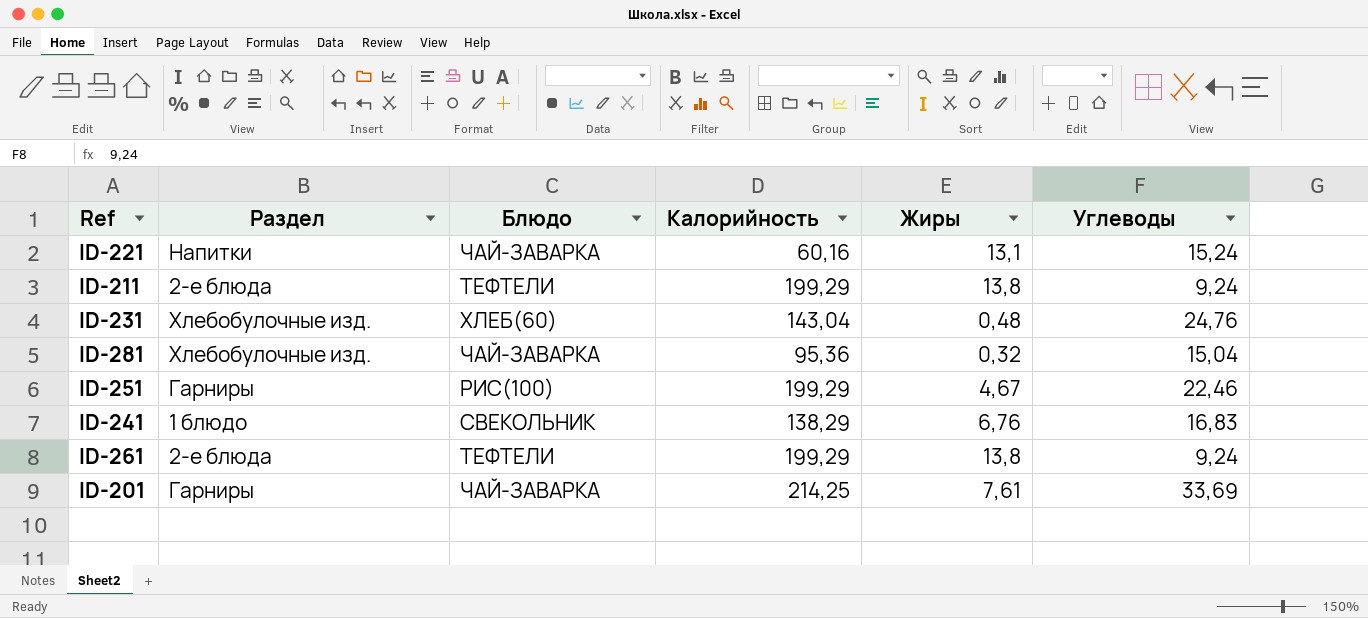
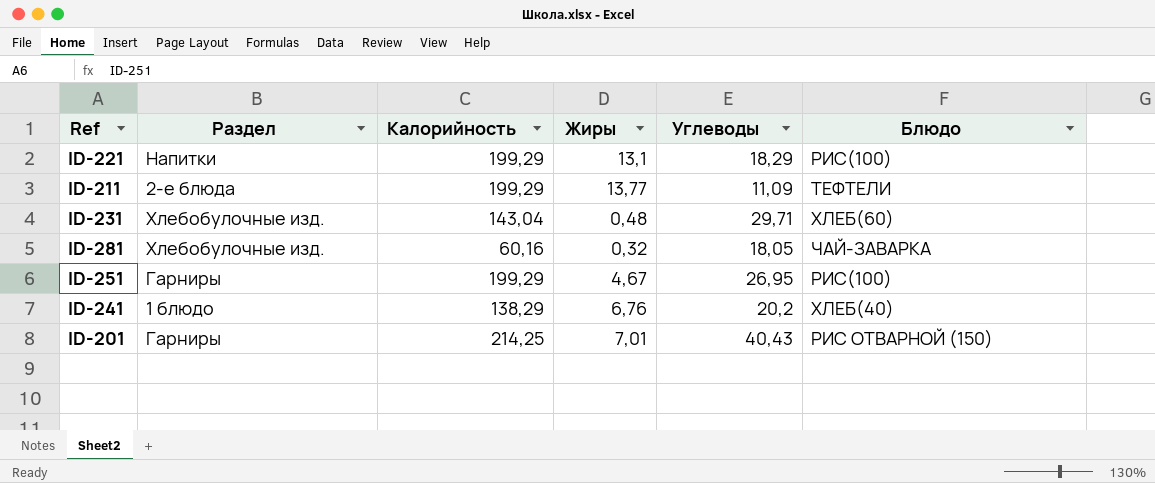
column Блюдо | position: 3 -> 6
row ID-261: 2-е блюда | ТЕФТЕЛИ | 199,29 | 13,8 | 9,24 -> none
ID-221 | Калорийность: 60,16 -> 199,29
ID-221 | Углеводы: 15,24 -> 18,29
ID-221 | Блюдо: ЧАЙ-ЗАВАРКА -> РИС(100)
ID-211 | Жиры: 13,8 -> 13,77
ID-211 | Углеводы: 9,24 -> 11,09
ID-231 | Углеводы: 24,76 -> 29,71
ID-281 | Калорийность: 95,36 -> 60,16
ID-281 | Углеводы: 15,04 -> 18,05
ID-251 | Углеводы: 22,46 -> 26,95
ID-241 | Углеводы: 16,83 -> 20,2
ID-241 | Блюдо: СВЕКОЛЬНИК -> ХЛЕБ(40)
ID-201 | Жиры: 7,61 -> 7,01
ID-201 | Углеводы: 33,69 -> 40,43
ID-201 | Блюдо: ЧАЙ-ЗАВАРКА -> РИС ОТВАРНОЙ (150)

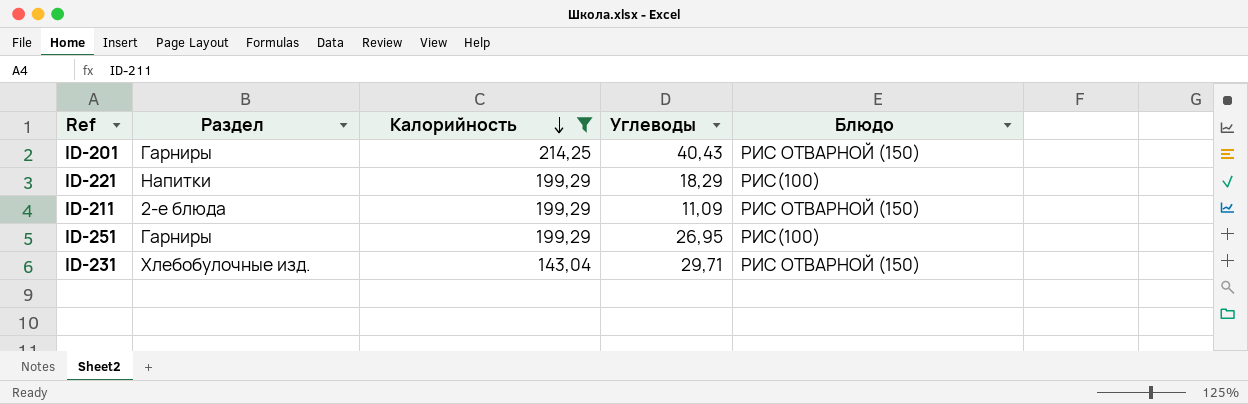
filter: none -> Калорийность >= 143,04
row order: none -> Калорийность descending
column Жиры | position: 4 -> none
ID-211 | Блюдо: ТЕФТЕЛИ -> РИС ОТВАРНОЙ (150)
ID-231 | Блюдо: ХЛЕБ(60) -> РИС ОТВАРНОЙ (150)

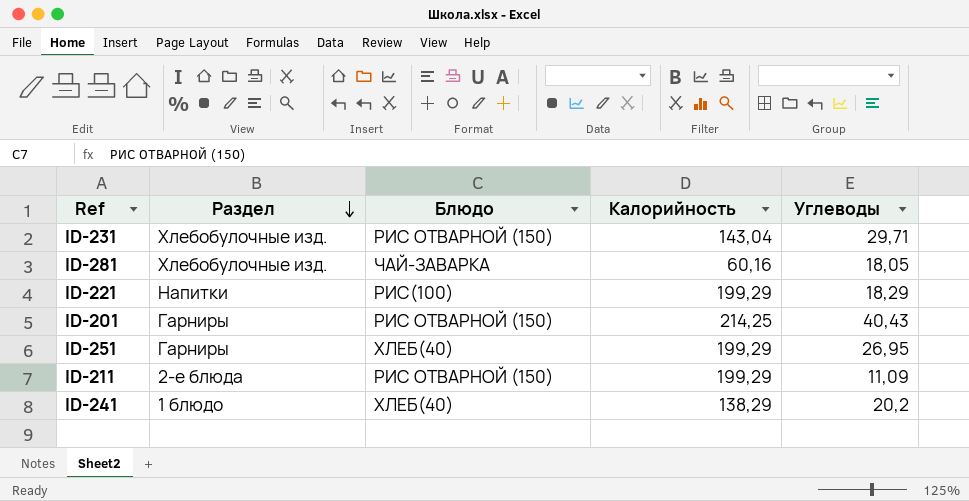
filter: Калорийность >= 143,04 -> none
row order: Калорийность descending -> Раздел descending
column Блюдо | position: 5 -> 3
ID-251 | Блюдо: РИС(100) -> ХЛЕБ(40)

